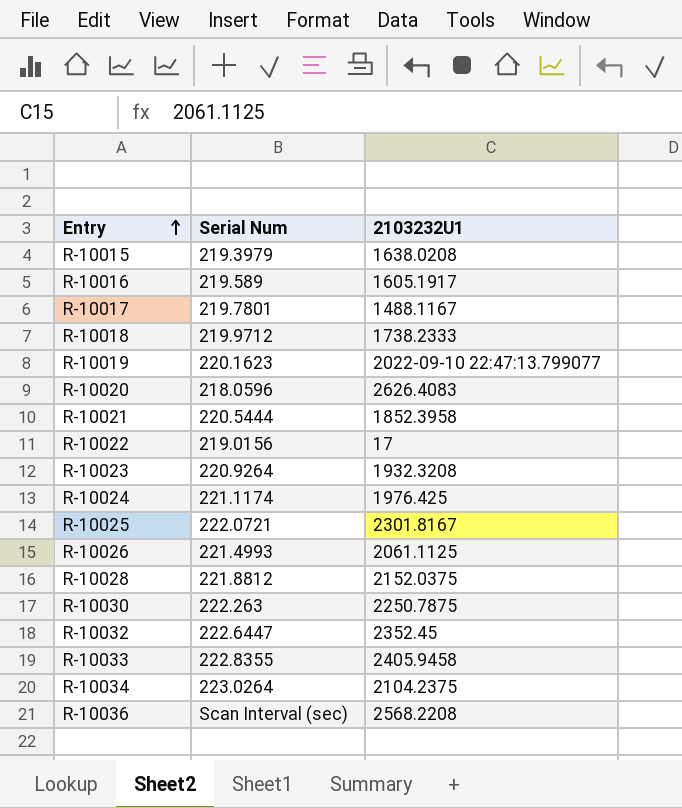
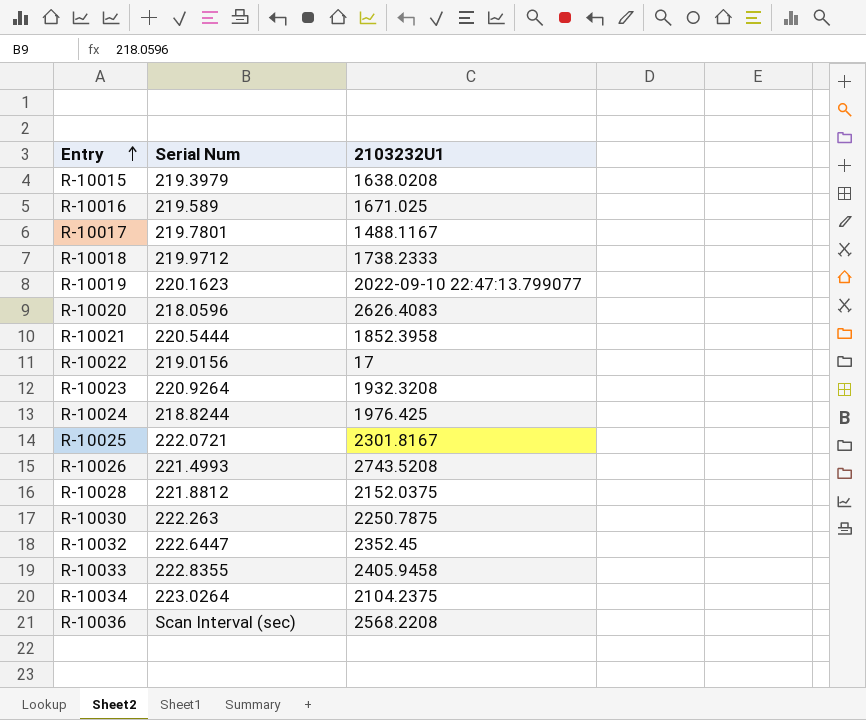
R-10016 | 2103232U1: 1605.1917 -> 1671.025
R-10024 | Serial Num: 221.1174 -> 218.8244
R-10026 | 2103232U1: 2061.1125 -> 2743.5208

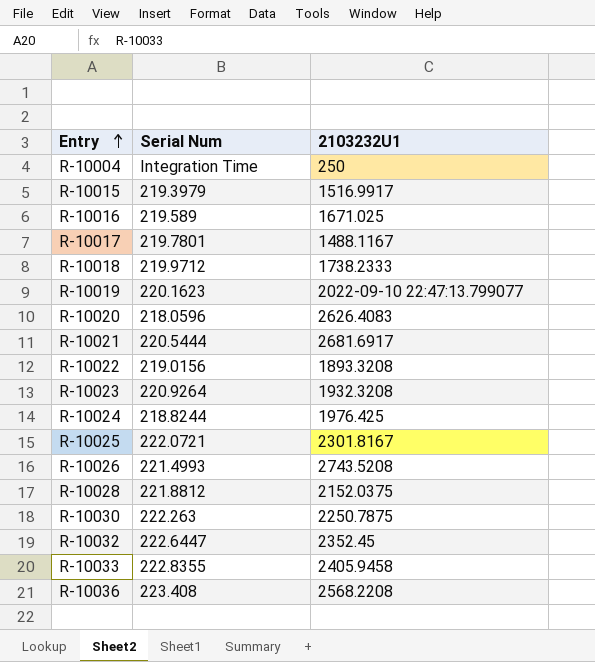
row R-10034: 223.0264 | 2104.2375 -> none
row R-10004: none -> Integration Time | 250
R-10015 | 2103232U1: 1638.0208 -> 1516.9917
R-10021 | 2103232U1: 1852.3958 -> 2681.6917
R-10022 | 2103232U1: 17 -> 1893.3208
R-10036 | Serial Num: Scan Interval (sec) -> 223.408

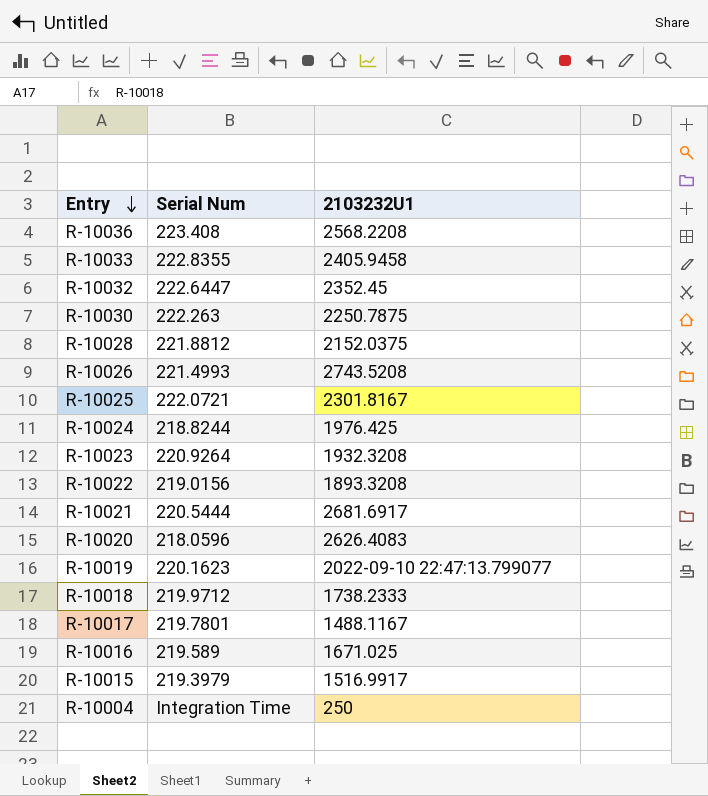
row order: Entry ascending -> Entry descending

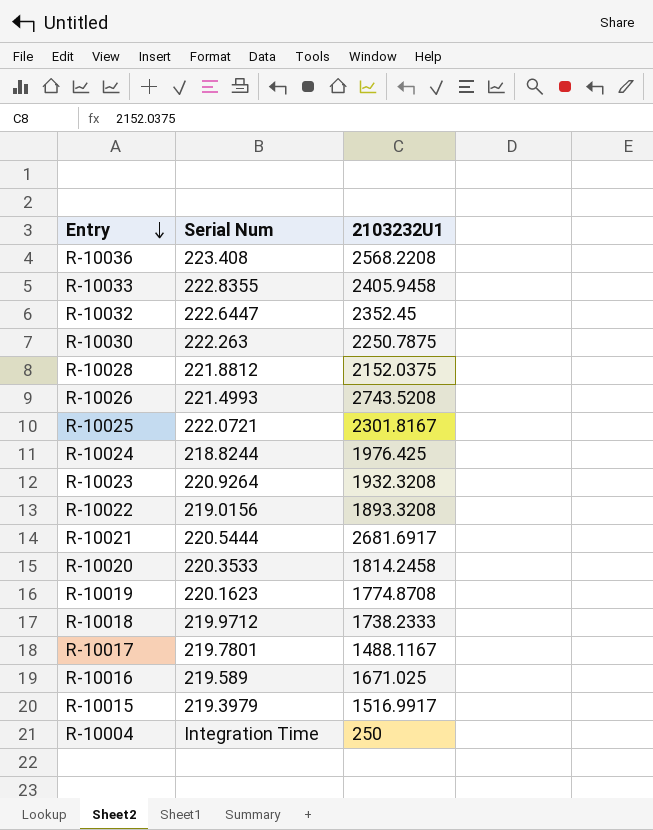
R-10020 | Serial Num: 218.0596 -> 220.3533
R-10020 | 2103232U1: 2626.4083 -> 1814.2458
R-10019 | 2103232U1: 2022-09-10 22:47:13.799077 -> 1774.8708

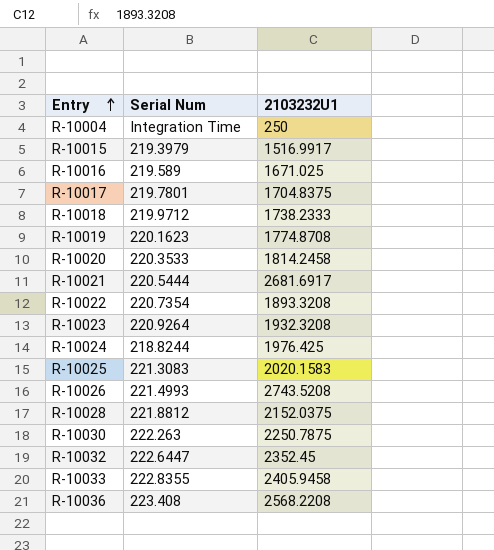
row order: Entry descending -> Entry ascending
R-10017 | 2103232U1: 1488.1167 -> 1704.8375
R-10022 | Serial Num: 219.0156 -> 220.7354
R-10025 | Serial Num: 222.0721 -> 221.3083
R-10025 | 2103232U1: 2301.8167 -> 2020.1583

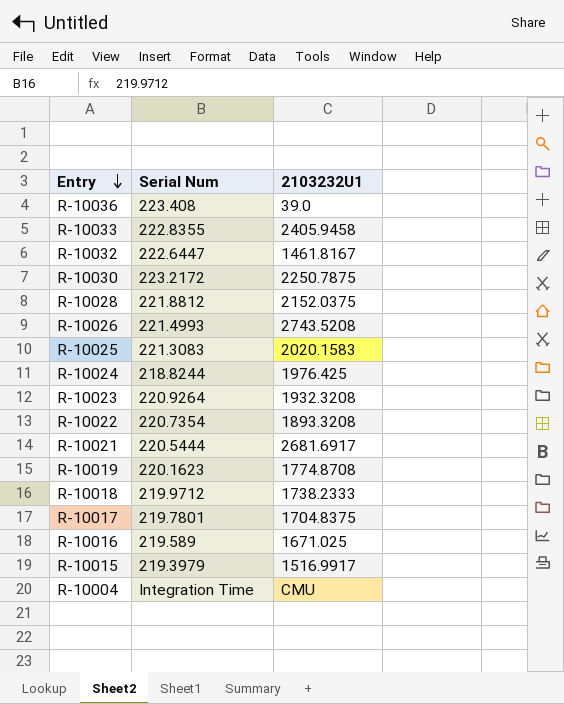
row order: Entry ascending -> Entry descending
row R-10020: 220.3533 | 1814.2458 -> none
R-10036 | 2103232U1: 2568.2208 -> 39.0
R-10032 | 2103232U1: 2352.45 -> 1461.8167
R-10030 | Serial Num: 222.263 -> 223.2172
R-10004 | 2103232U1: 250 -> CMU

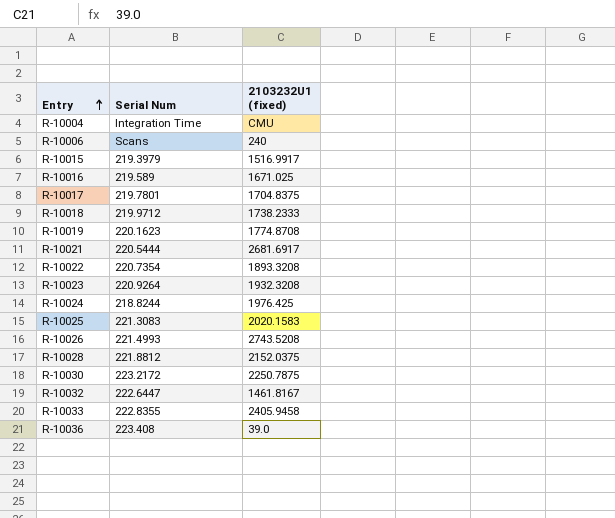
row order: Entry descending -> Entry ascending
column name: 2103232U1 -> 2103232U1 (fixed)
row R-10006: none -> Scans | 240

